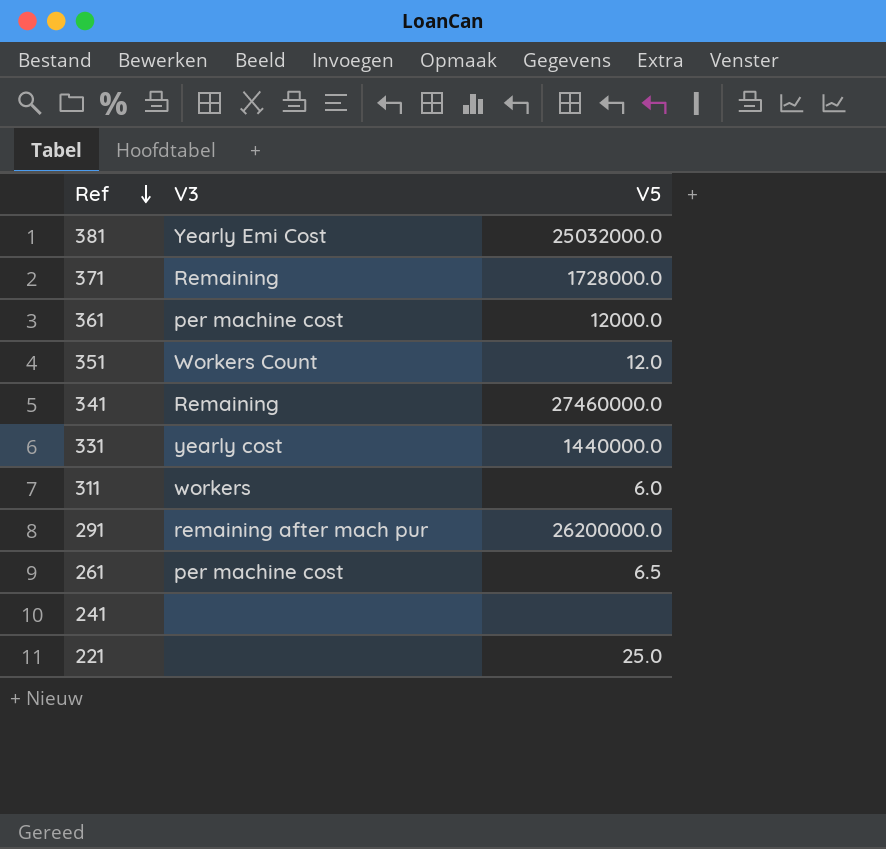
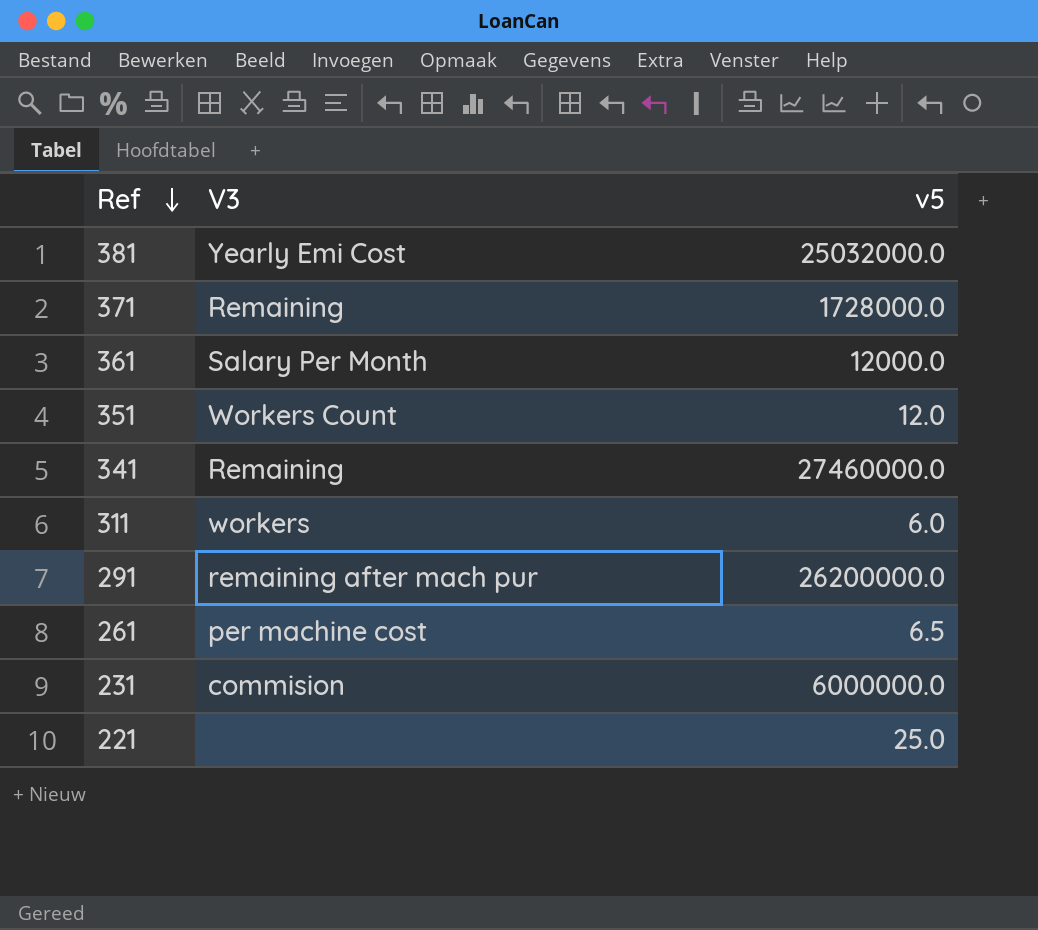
column name: V5 -> v5
row 331: yearly cost | 1440000.0 -> none
row 241: none | none -> none
361 | V3: per machine cost -> Salary Per Month
row 231: none -> commision | 6000000.0

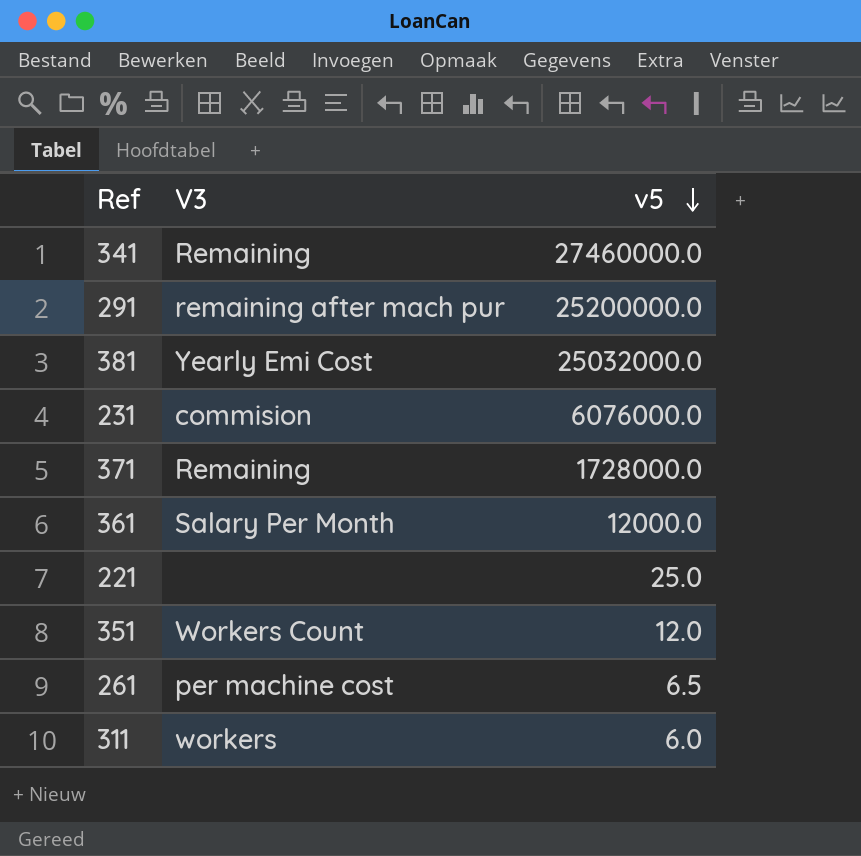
row order: Ref descending -> v5 descending
291 | v5: 26200000.0 -> 25200000.0
231 | v5: 6000000.0 -> 6076000.0

